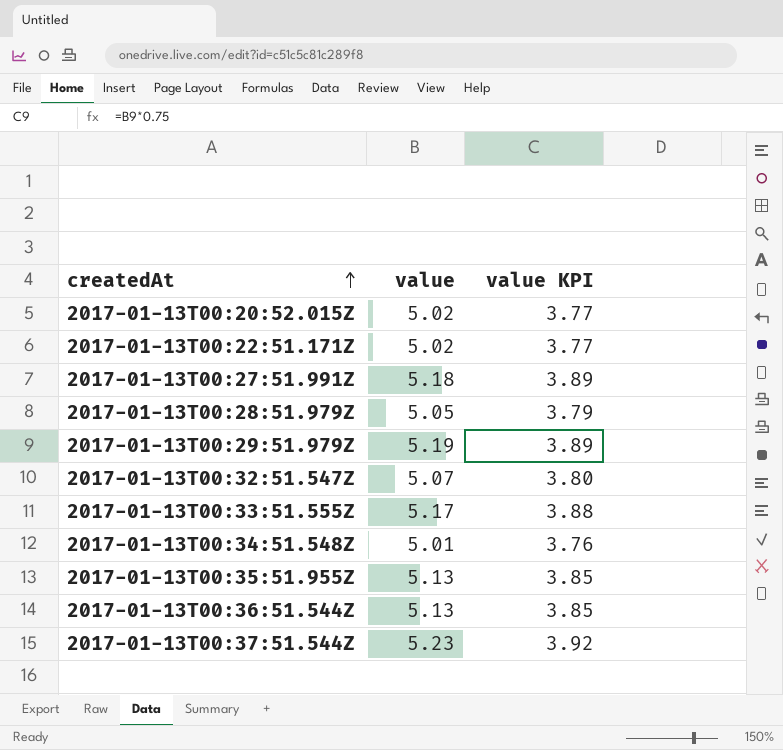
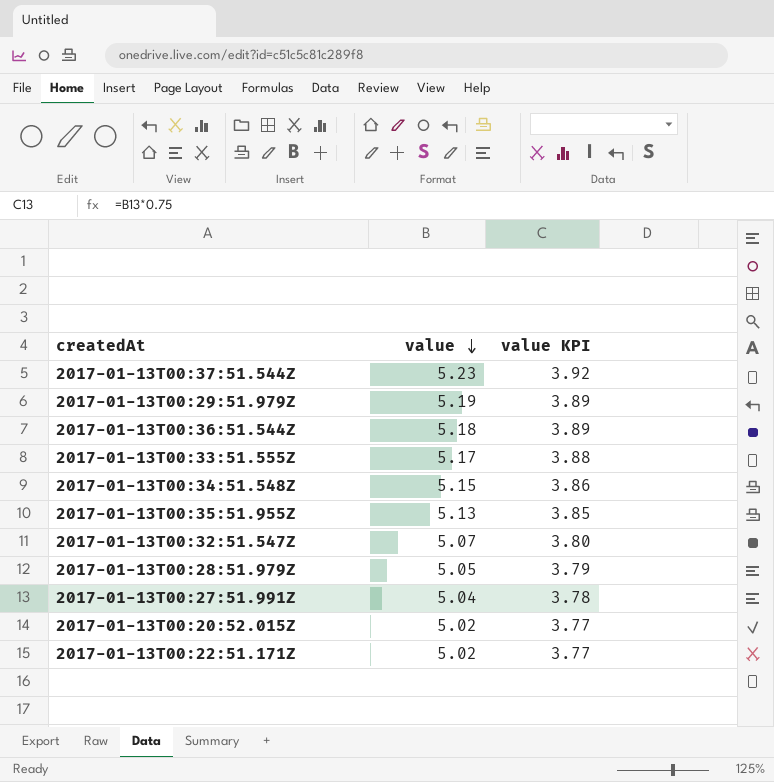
row order: createdAt ascending -> value descending
2017-01-13T00:36:51.544Z | value: 5.13 -> 5.18
2017-01-13T00:36:51.544Z | value KPI: 3.85 -> 3.89
2017-01-13T00:34:51.548Z | value: 5.01 -> 5.15
2017-01-13T00:34:51.548Z | value KPI: 3.76 -> 3.86
2017-01-13T00:27:51.991Z | value: 5.18 -> 5.04
2017-01-13T00:27:51.991Z | value KPI: 3.89 -> 3.78

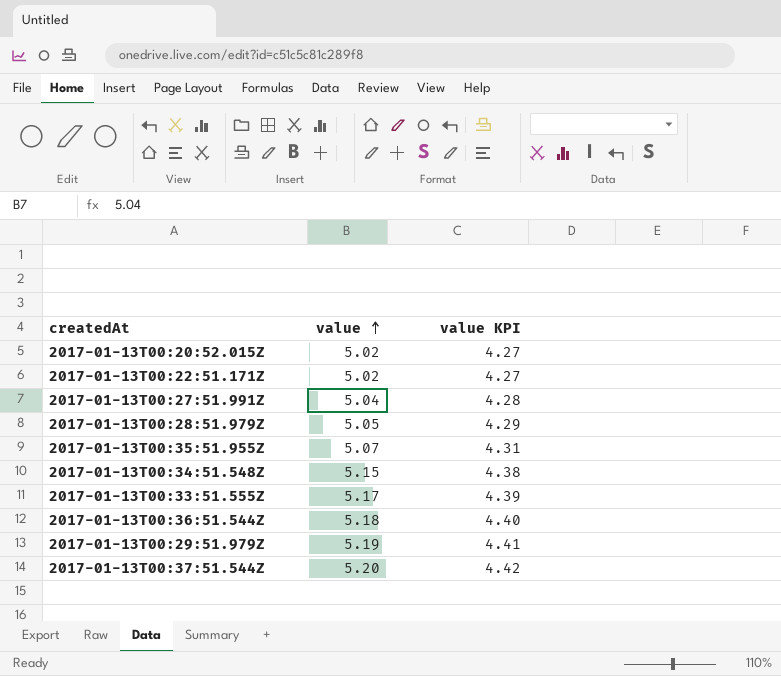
row order: value descending -> value ascending
column value KPI | formula: [value] * 0.75 -> [value] * 0.85
row 2017-01-13T00:32:51.547Z: 5.07 | 3.80 -> none
2017-01-13T00:35:51.955Z | value: 5.13 -> 5.07
2017-01-13T00:37:51.544Z | value: 5.23 -> 5.20

